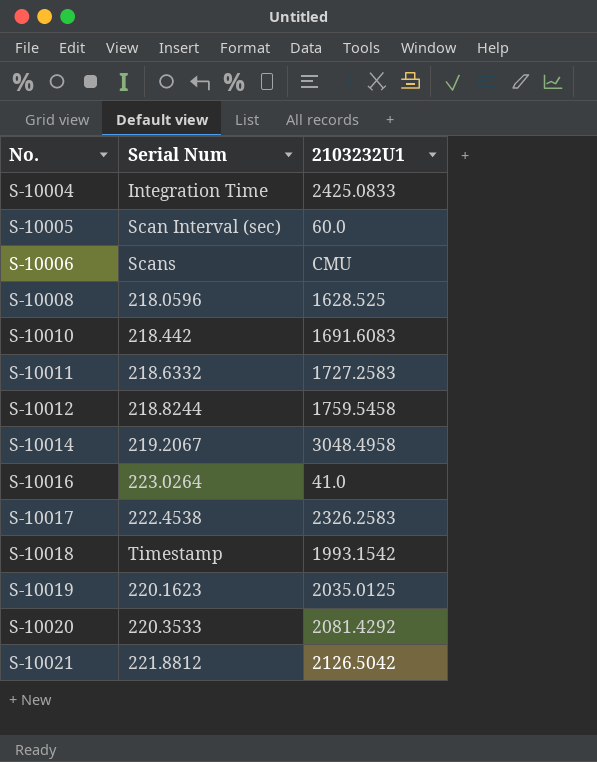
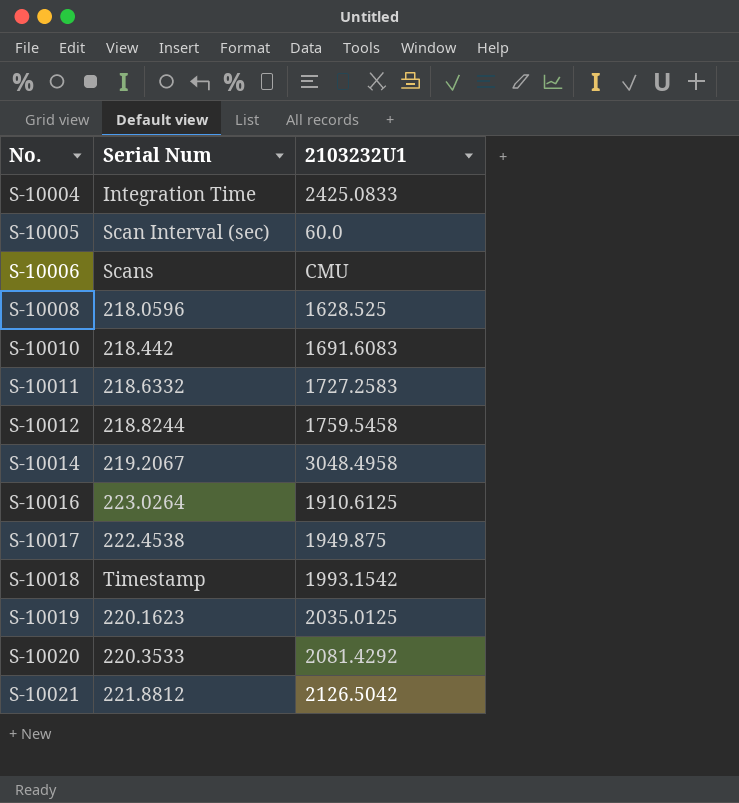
S-10016 | 2103232U1: 41.0 -> 1910.6125
S-10017 | 2103232U1: 2326.2583 -> 1949.875

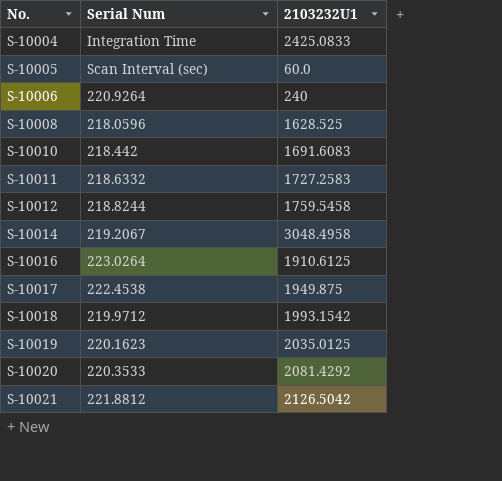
S-10006 | Serial Num: Scans -> 220.9264
S-10006 | 2103232U1: CMU -> 240
S-10018 | Serial Num: Timestamp -> 219.9712

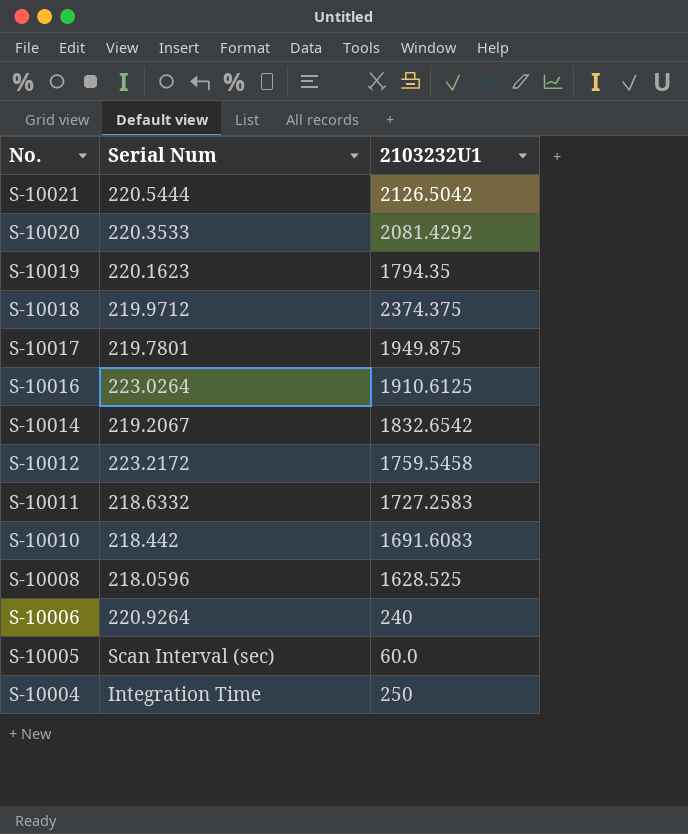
row order: No. ascending -> No. descending
S-10021 | Serial Num: 221.8812 -> 220.5444
S-10019 | 2103232U1: 2035.0125 -> 1794.35
S-10018 | 2103232U1: 1993.1542 -> 2374.375
S-10017 | Serial Num: 222.4538 -> 219.7801
S-10014 | 2103232U1: 3048.4958 -> 1832.6542
S-10012 | Serial Num: 218.8244 -> 223.2172
S-10004 | 2103232U1: 2425.0833 -> 250

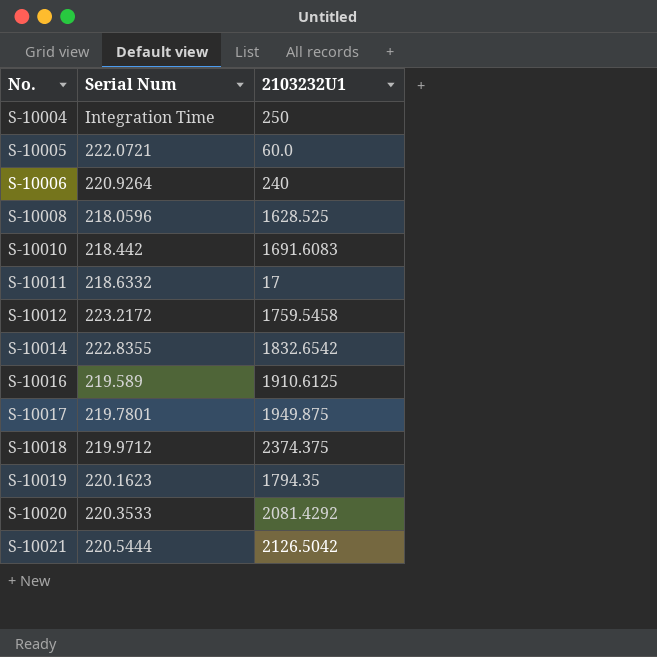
row order: No. descending -> No. ascending
S-10005 | Serial Num: Scan Interval (sec) -> 222.0721
S-10011 | 2103232U1: 1727.2583 -> 17
S-10014 | Serial Num: 219.2067 -> 222.8355
S-10016 | Serial Num: 223.0264 -> 219.589

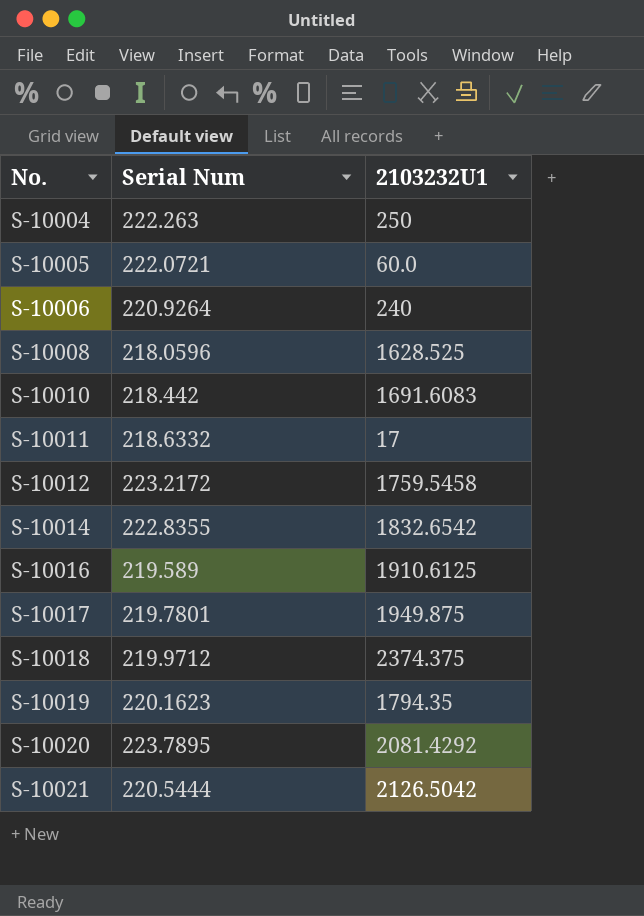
S-10004 | Serial Num: Integration Time -> 222.263
S-10020 | Serial Num: 220.3533 -> 223.7895

